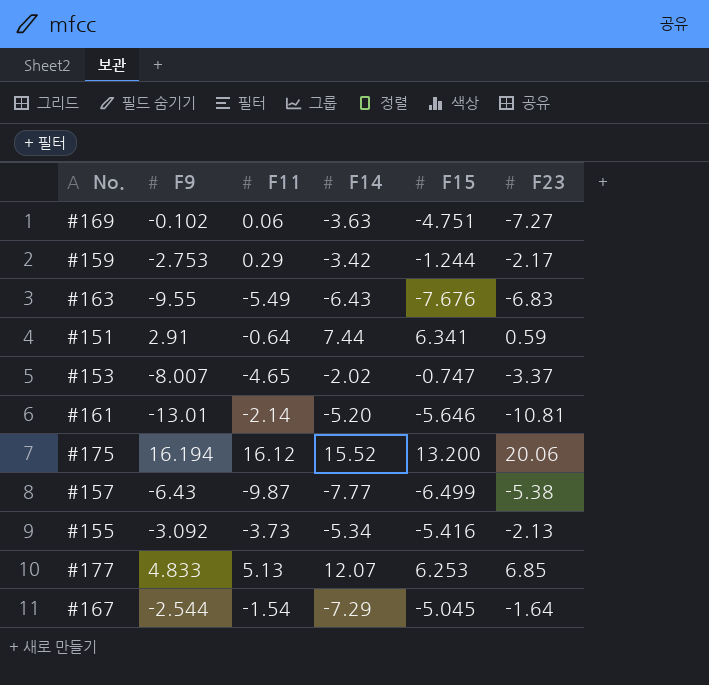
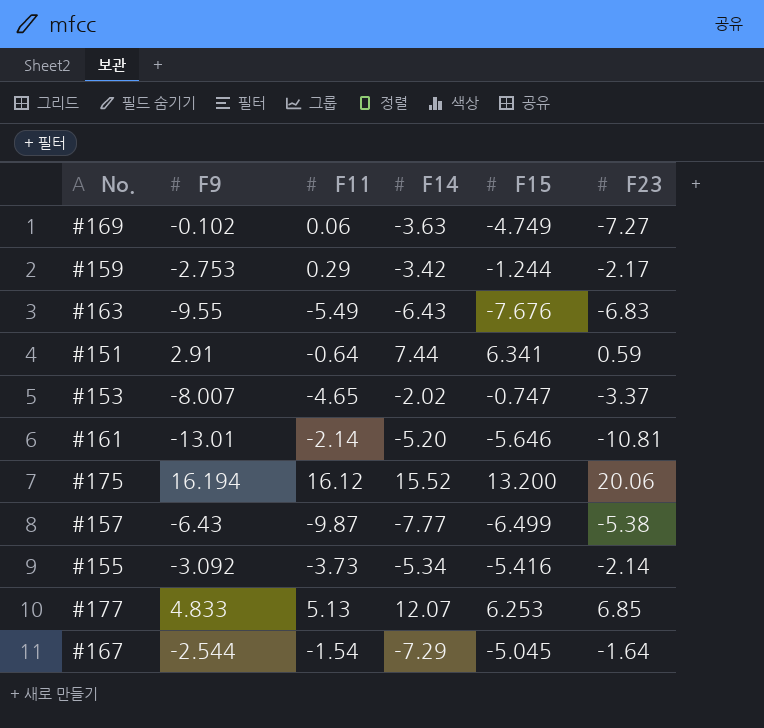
#169 | F15: -4.751 -> -4.749
#155 | F23: -2.13 -> -2.14

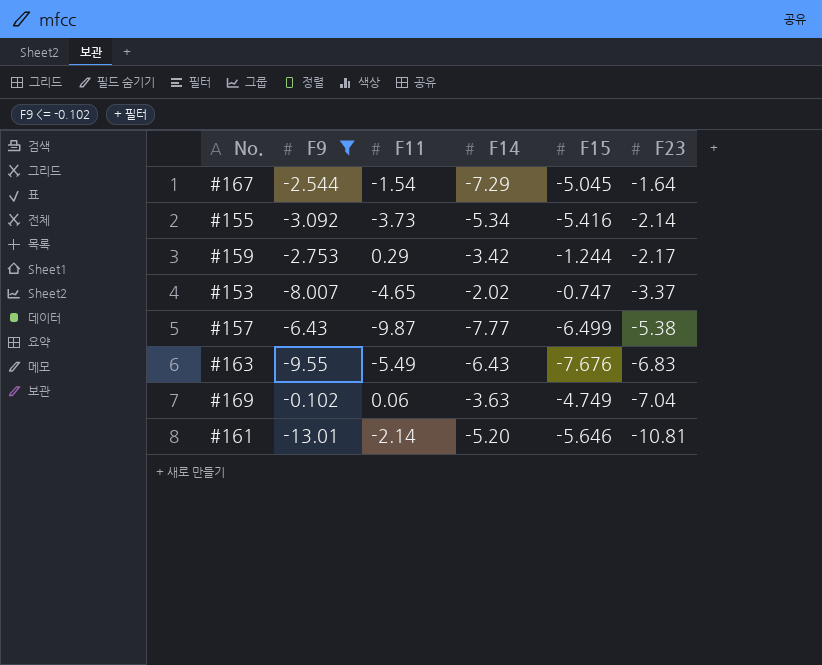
filter: none -> F9 <= -0.102
row order: none -> F23 descending
#169 | F23: -7.27 -> -7.04

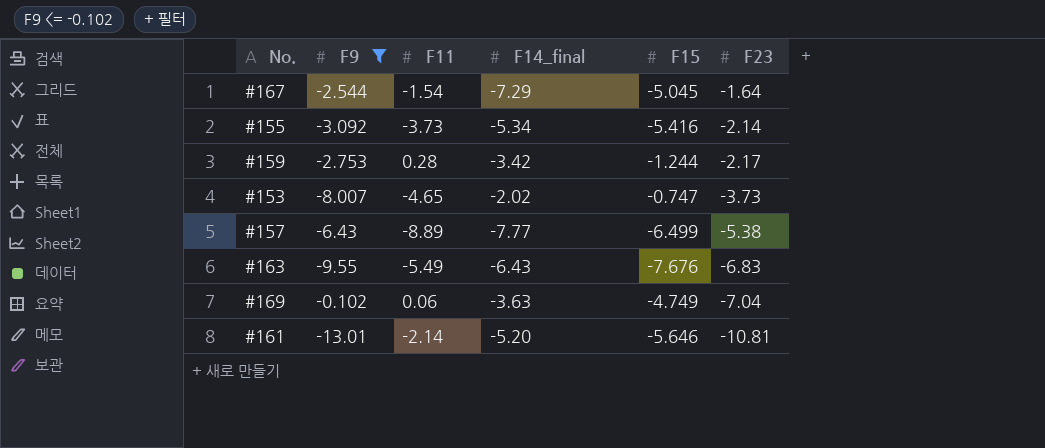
column name: F14 -> F14_final
#159 | F11: 0.29 -> 0.28
#153 | F23: -3.37 -> -3.73
#157 | F11: -9.87 -> -8.89

